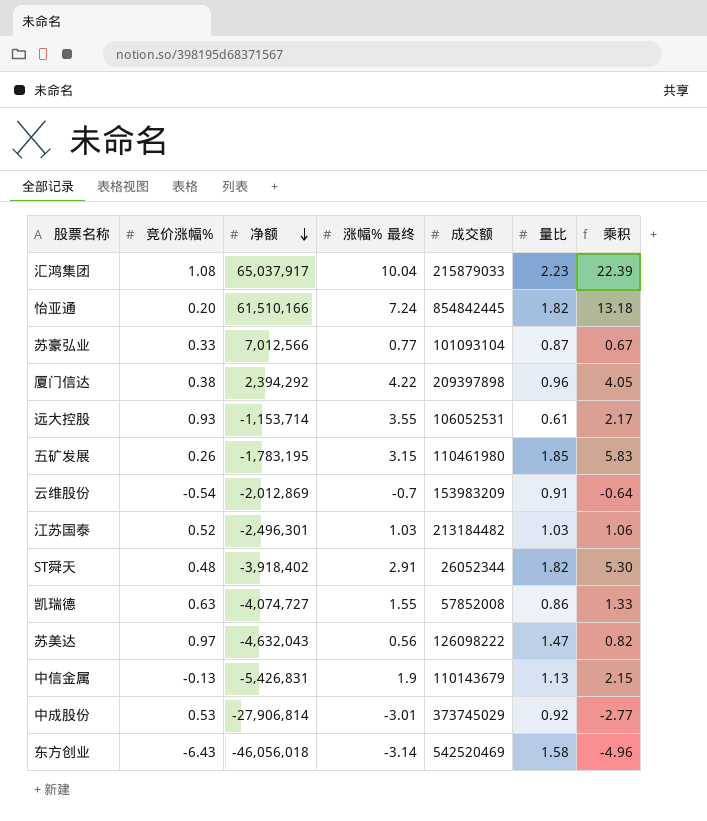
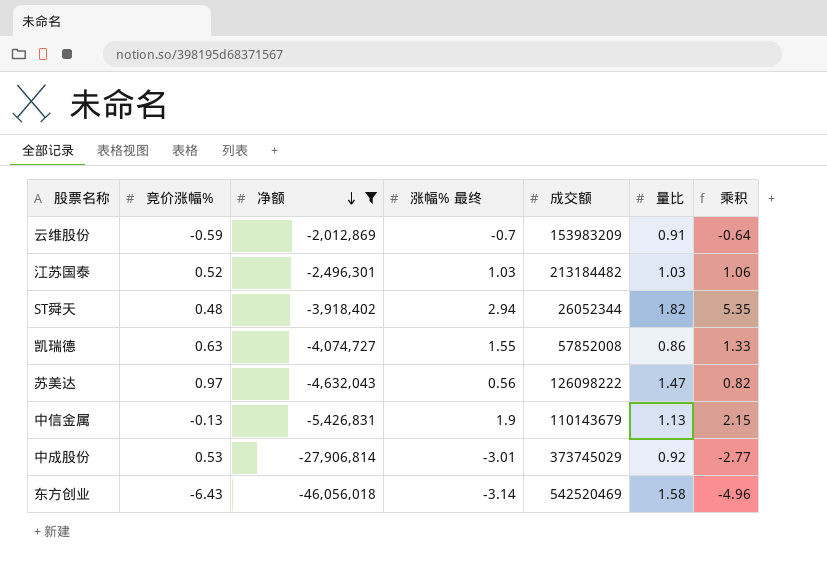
filter: none -> 净额 <= -2,012,869
云维股份 | 竞价涨幅%: -0.54 -> -0.59
ST舜天 | 涨幅% 最终: 2.91 -> 2.94
ST舜天 | 乘积: 5.30 -> 5.35

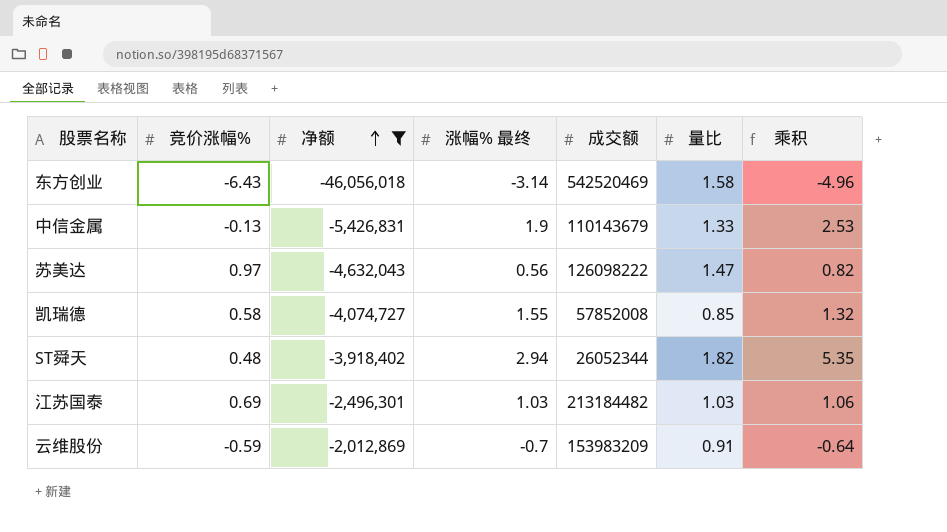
row order: 净额 descending -> 净额 ascending
row 中成股份: 0.53 | -27,906,814 | -3.01 | 373745029 | 0.92 | -2.77 -> none
中信金属 | 量比: 1.13 -> 1.33
中信金属 | 乘积: 2.15 -> 2.53
凯瑞德 | 竞价涨幅%: 0.63 -> 0.58
凯瑞德 | 量比: 0.86 -> 0.85
凯瑞德 | 乘积: 1.33 -> 1.32
江苏国泰 | 竞价涨幅%: 0.52 -> 0.69

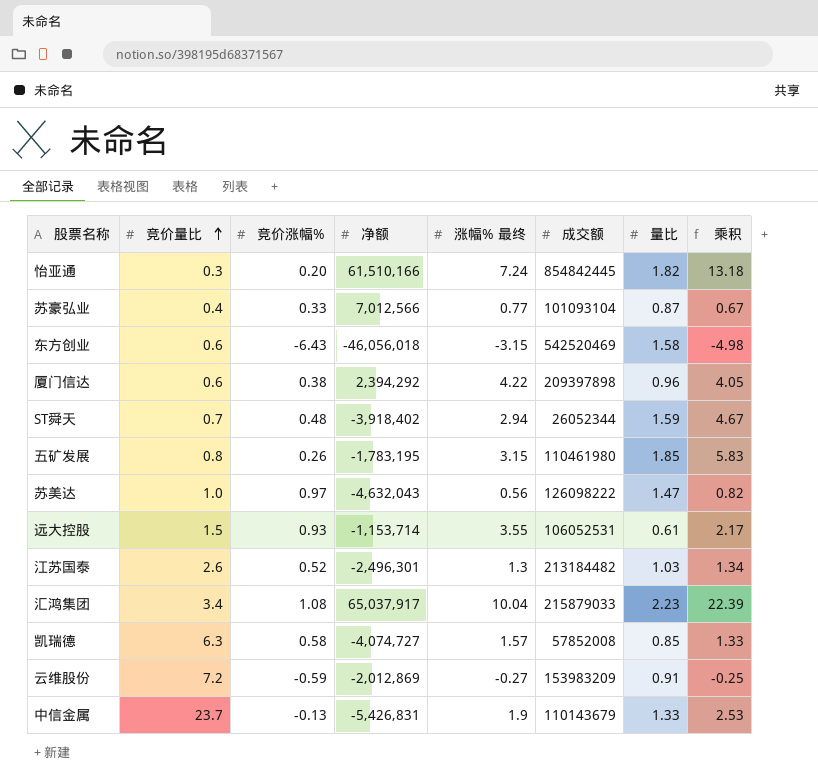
filter: 净额 <= -2,012,869 -> none
row order: 净额 ascending -> 竞价量比 ascending
column 竞价量比 | position: none -> 2
东方创业 | 涨幅% 最终: -3.14 -> -3.15
东方创业 | 乘积: -4.96 -> -4.98
ST舜天 | 量比: 1.82 -> 1.59
ST舜天 | 乘积: 5.35 -> 4.67
江苏国泰 | 竞价涨幅%: 0.69 -> 0.52
江苏国泰 | 涨幅% 最终: 1.03 -> 1.3
江苏国泰 | 乘积: 1.06 -> 1.34
凯瑞德 | 涨幅% 最终: 1.55 -> 1.57
凯瑞德 | 乘积: 1.32 -> 1.33
云维股份 | 涨幅% 最终: -0.7 -> -0.27
云维股份 | 乘积: -0.64 -> -0.25

